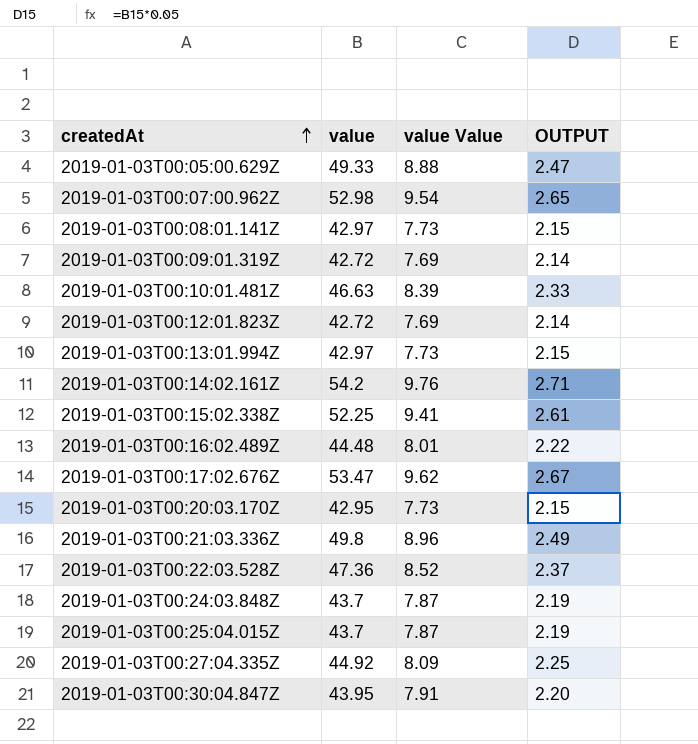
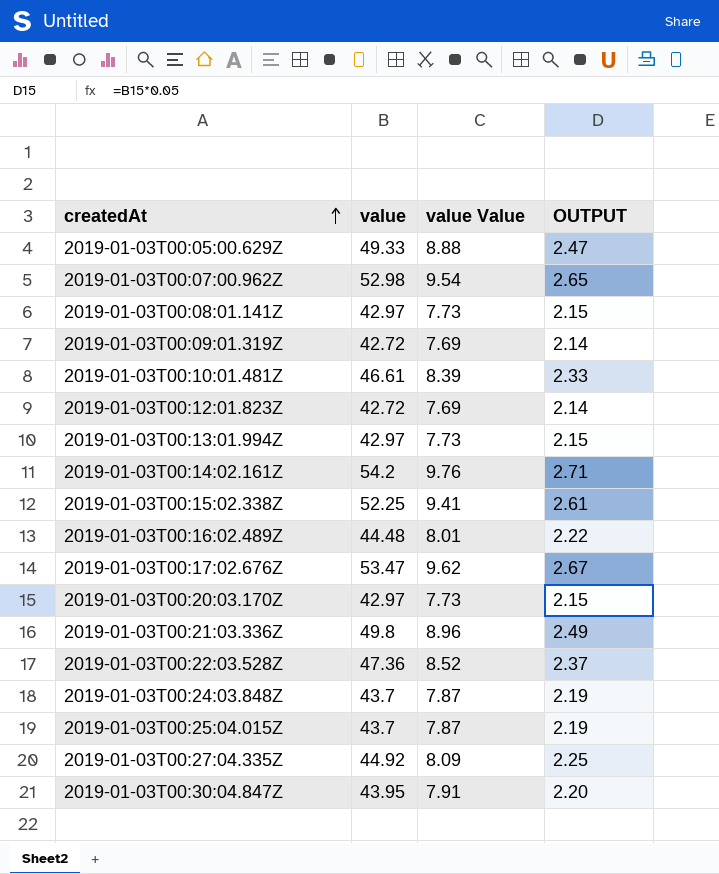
2019-01-03T00:10:01.481Z | value: 46.63 -> 46.61
2019-01-03T00:20:03.170Z | value: 42.95 -> 42.97

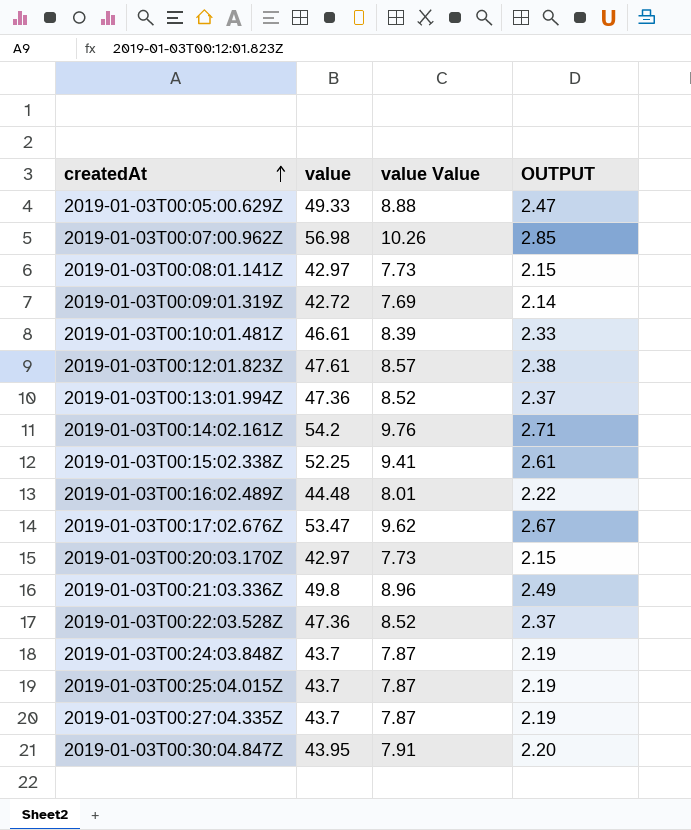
2019-01-03T00:07:00.962Z | value: 52.98 -> 56.98
2019-01-03T00:07:00.962Z | value Value: 9.54 -> 10.26
2019-01-03T00:07:00.962Z | OUTPUT: 2.65 -> 2.85
2019-01-03T00:12:01.823Z | value: 42.72 -> 47.61
2019-01-03T00:12:01.823Z | value Value: 7.69 -> 8.57
2019-01-03T00:12:01.823Z | OUTPUT: 2.14 -> 2.38
2019-01-03T00:13:01.994Z | value: 42.97 -> 47.36
2019-01-03T00:13:01.994Z | value Value: 7.73 -> 8.52
2019-01-03T00:13:01.994Z | OUTPUT: 2.15 -> 2.37
2019-01-03T00:27:04.335Z | value: 44.92 -> 43.7
2019-01-03T00:27:04.335Z | value Value: 8.09 -> 7.87
2019-01-03T00:27:04.335Z | OUTPUT: 2.25 -> 2.19

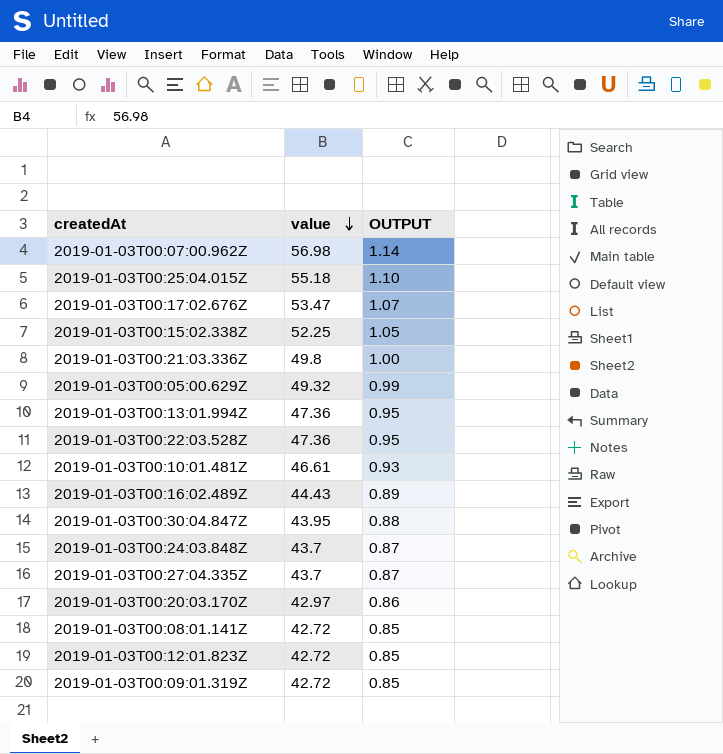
row order: createdAt ascending -> value descending
column value Value | formula: [value] * 0.18 -> none
column OUTPUT | formula: [value] * 0.05 -> [value] * 0.02
row 2019-01-03T00:14:02.161Z: 54.2 | 9.76 | 2.71 -> none
2019-01-03T00:25:04.015Z | value: 43.7 -> 55.18
2019-01-03T00:05:00.629Z | value: 49.33 -> 49.32
2019-01-03T00:16:02.489Z | value: 44.48 -> 44.43
2019-01-03T00:08:01.141Z | value: 42.97 -> 42.72
2019-01-03T00:12:01.823Z | value: 47.61 -> 42.72

